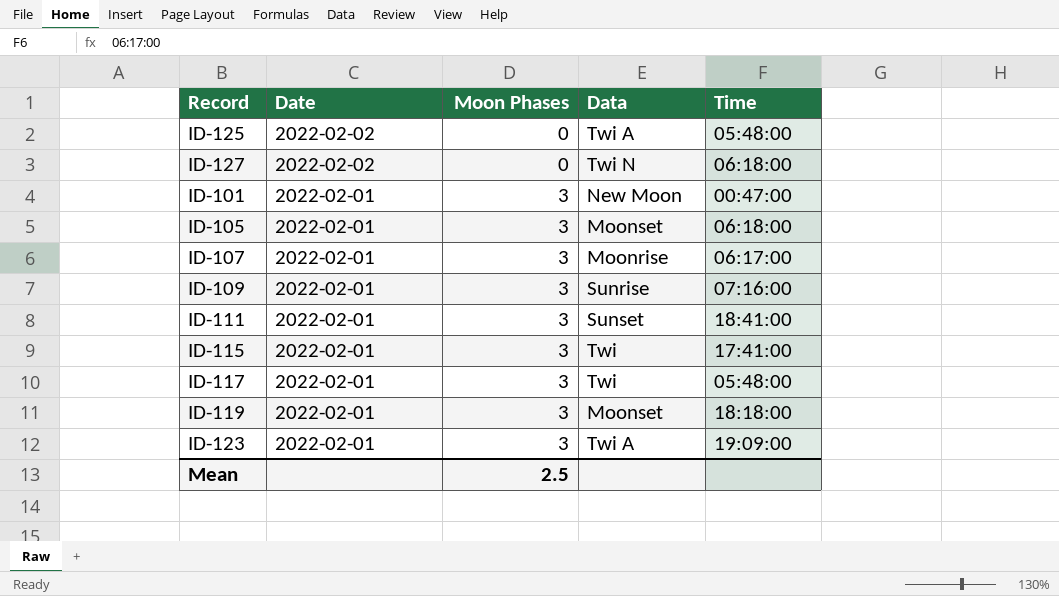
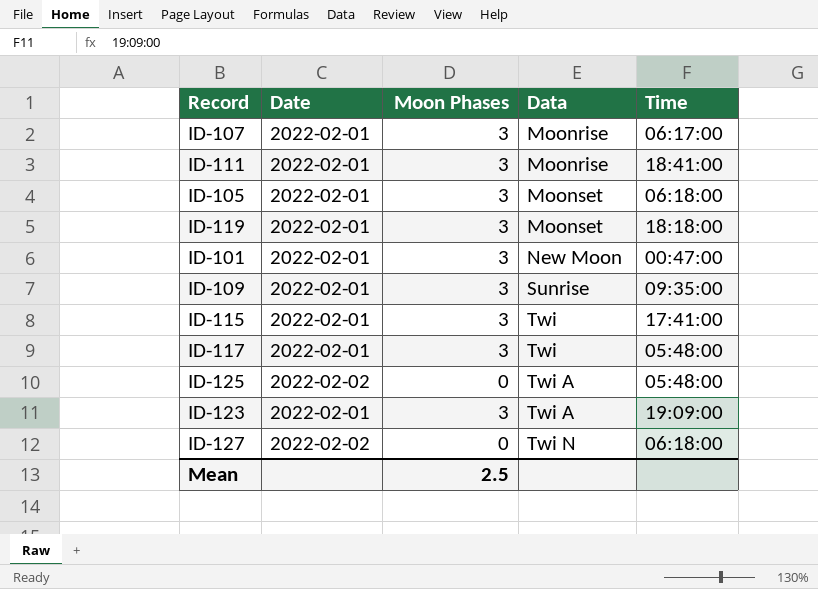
row order: Date descending -> Data ascending
ID-111 | Data: Sunset -> Moonrise
ID-109 | Time: 07:16:00 -> 09:35:00

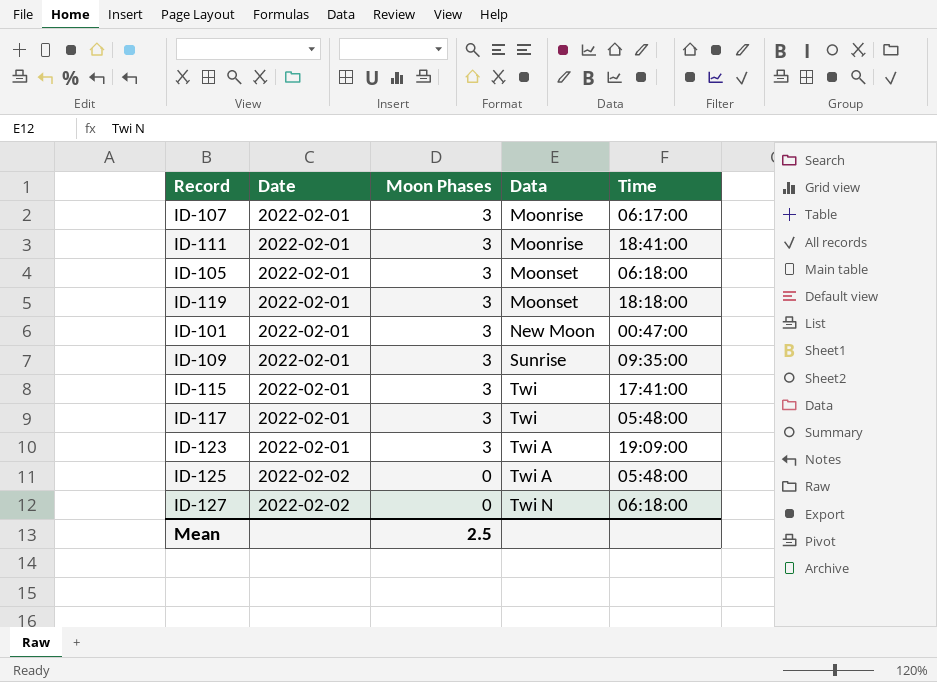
row order: Data ascending -> Date ascending

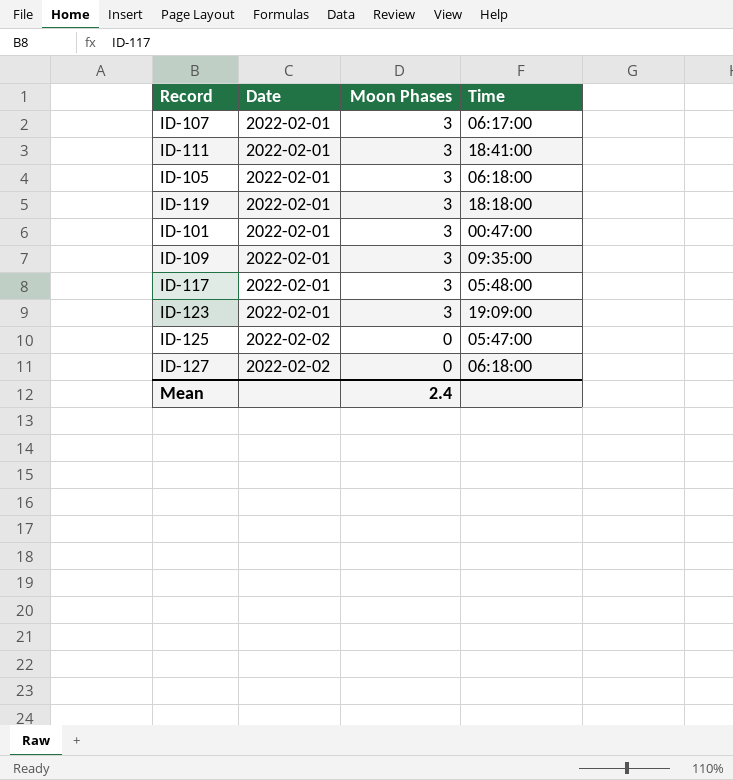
column Data | position: 4 -> none
row ID-115: 2022-02-01 | 3 | Twi | 17:41:00 -> none
ID-125 | Time: 05:48:00 -> 05:47:00
Mean | Moon Phases: 2.5 -> 2.4

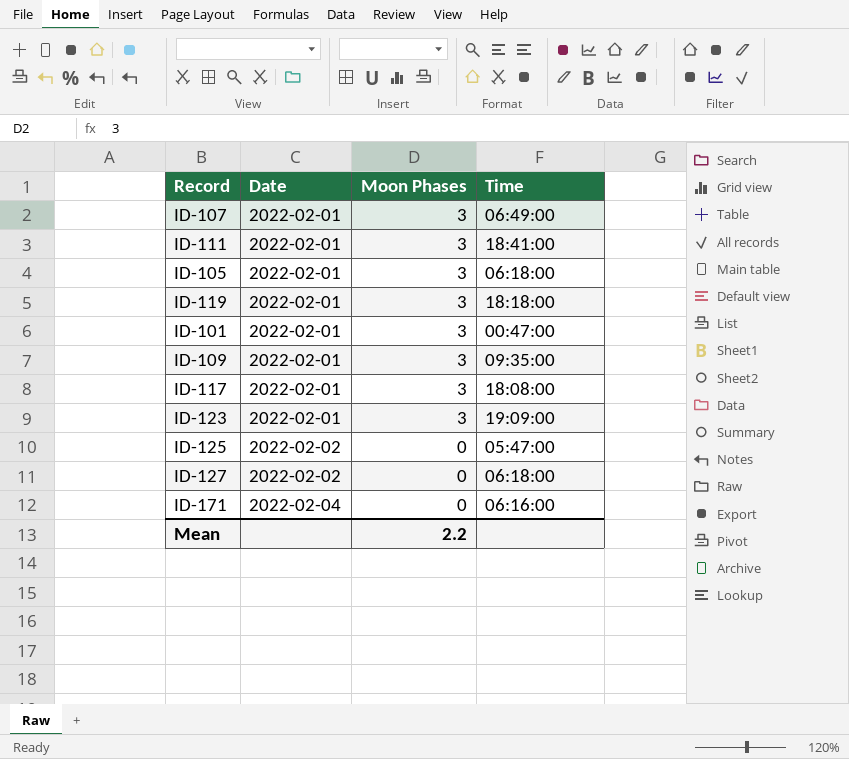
ID-107 | Time: 06:17:00 -> 06:49:00
ID-117 | Time: 05:48:00 -> 18:08:00
row ID-171: none -> 2022-02-04 | 0 | 06:16:00
Mean | Moon Phases: 2.4 -> 2.2

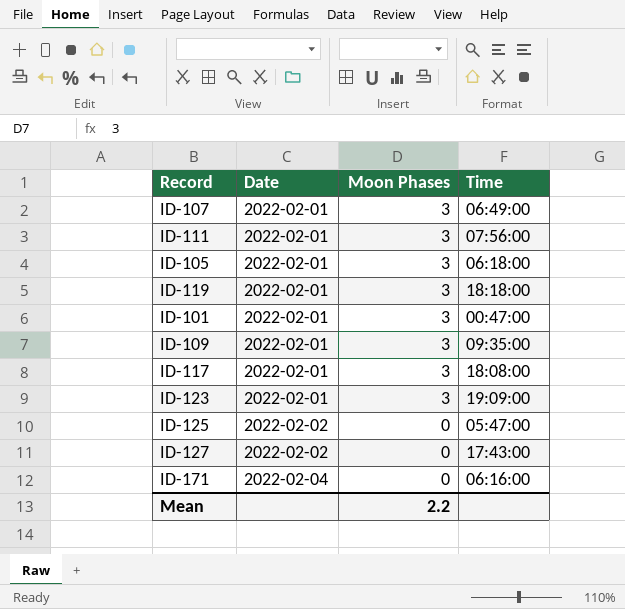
ID-111 | Time: 18:41:00 -> 07:56:00
ID-127 | Time: 06:18:00 -> 17:43:00

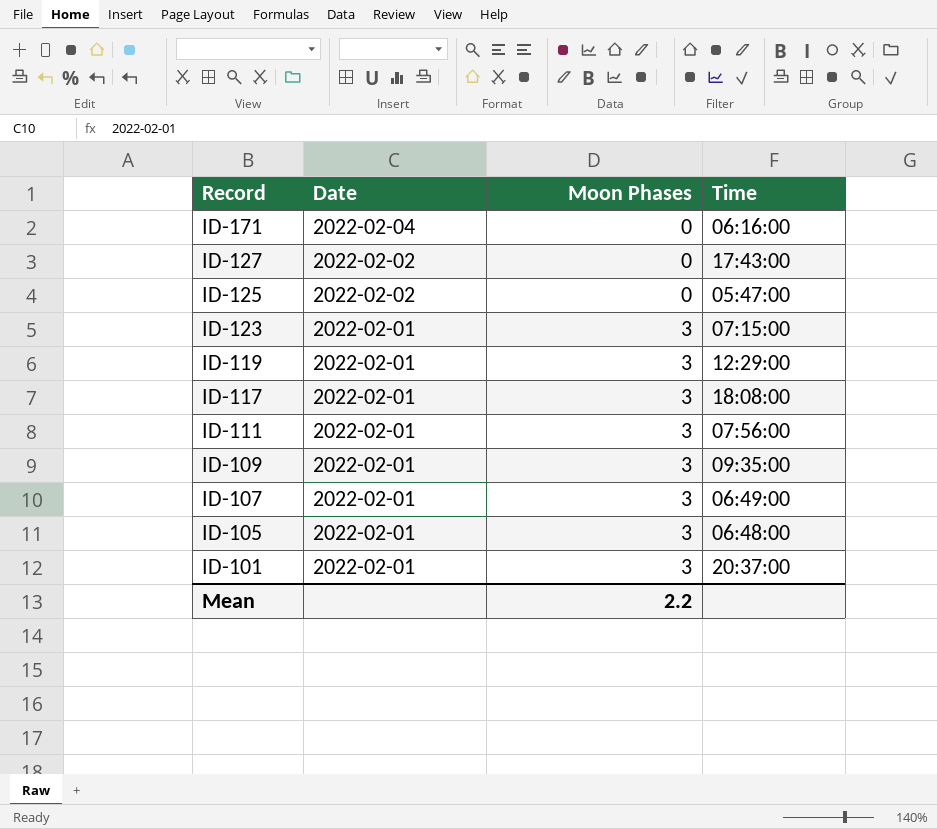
row order: Date ascending -> Record descending
ID-123 | Time: 19:09:00 -> 07:15:00
ID-119 | Time: 18:18:00 -> 12:29:00
ID-105 | Time: 06:18:00 -> 06:48:00
ID-101 | Time: 00:47:00 -> 20:37:00

